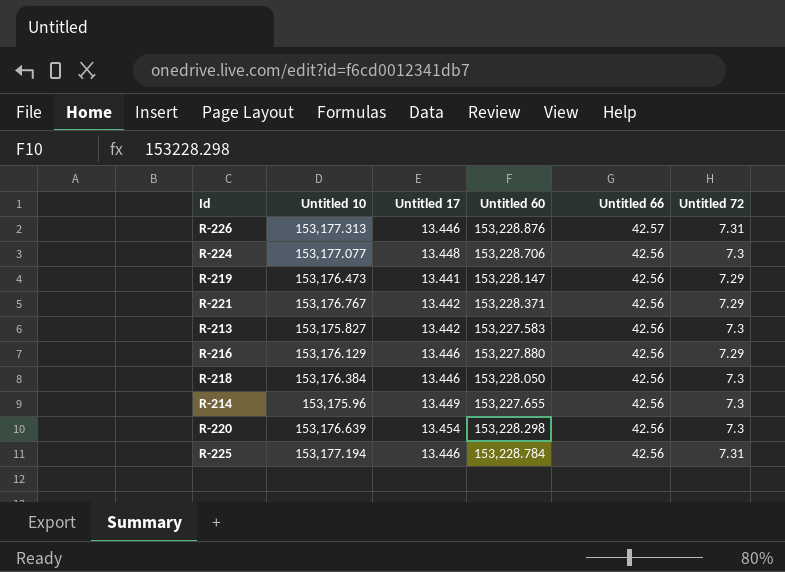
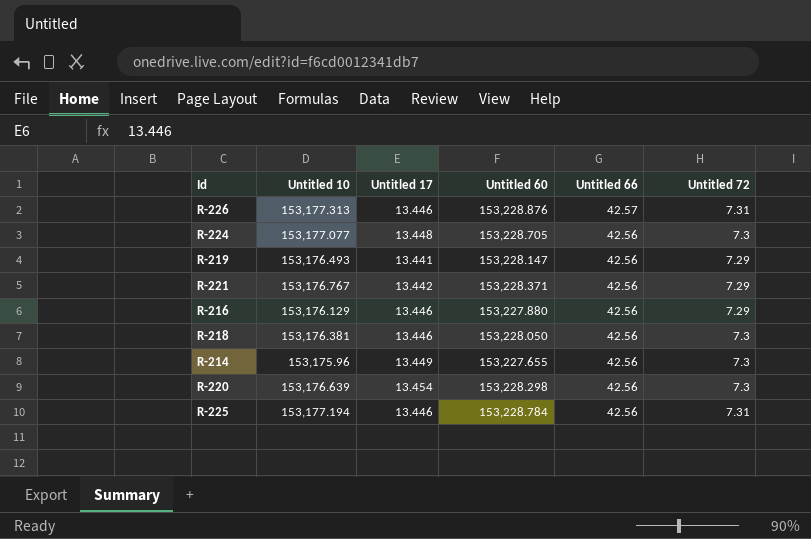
row R-213: 153,175.827 | 13.442 | 153,227.583 | 42.56 | 7.3 -> none
R-224 | Untitled 60: 153,228.706 -> 153,228.705
R-219 | Untitled 10: 153,176.473 -> 153,176.493
R-218 | Untitled 10: 153,176.384 -> 153,176.381

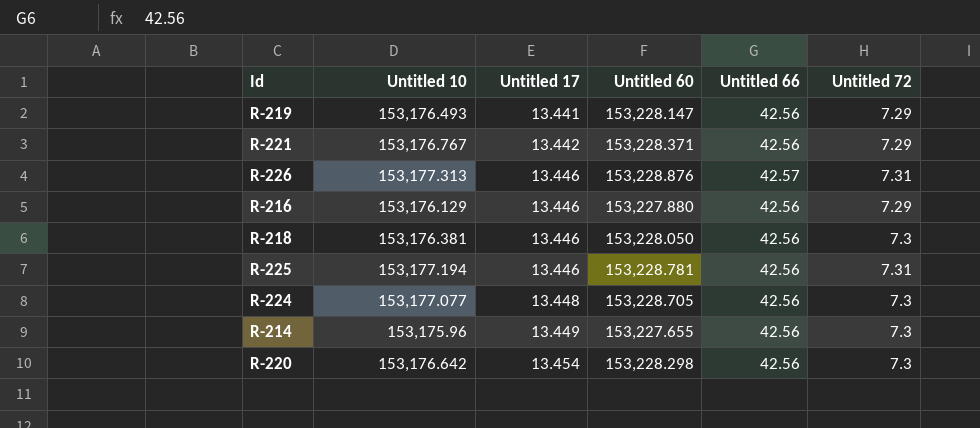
row order: Untitled 66 descending -> Untitled 17 ascending
R-225 | Untitled 60: 153,228.784 -> 153,228.781
R-220 | Untitled 10: 153,176.639 -> 153,176.642

